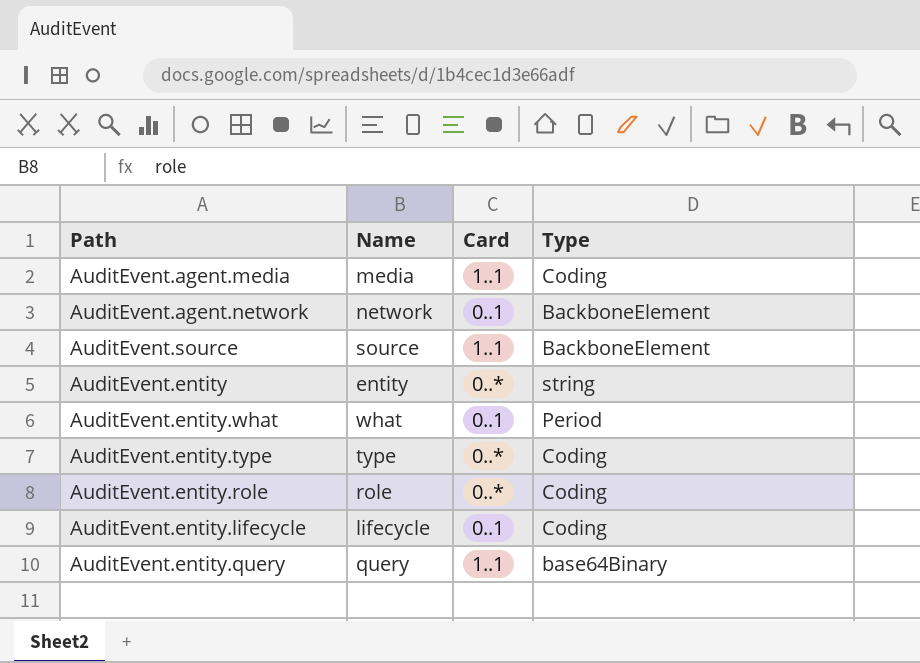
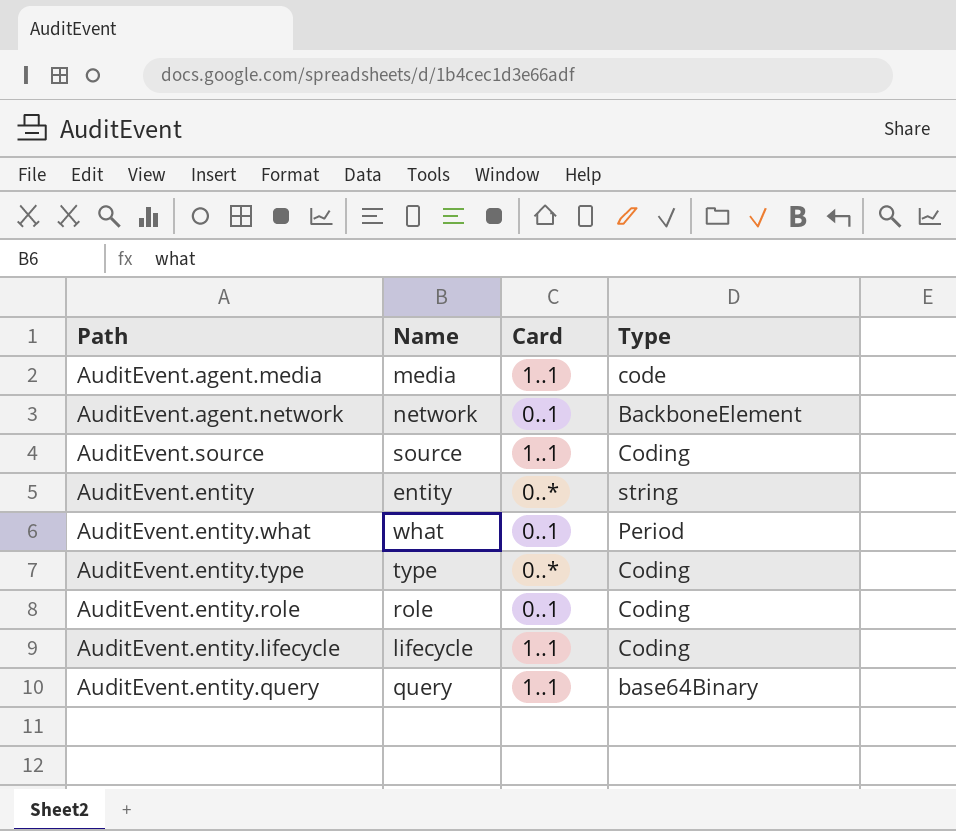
AuditEvent.agent.media | Type: Coding -> code
AuditEvent.source | Type: BackboneElement -> Coding
AuditEvent.entity.role | Card: 0..* -> 0..1
AuditEvent.entity.lifecycle | Card: 0..1 -> 1..1

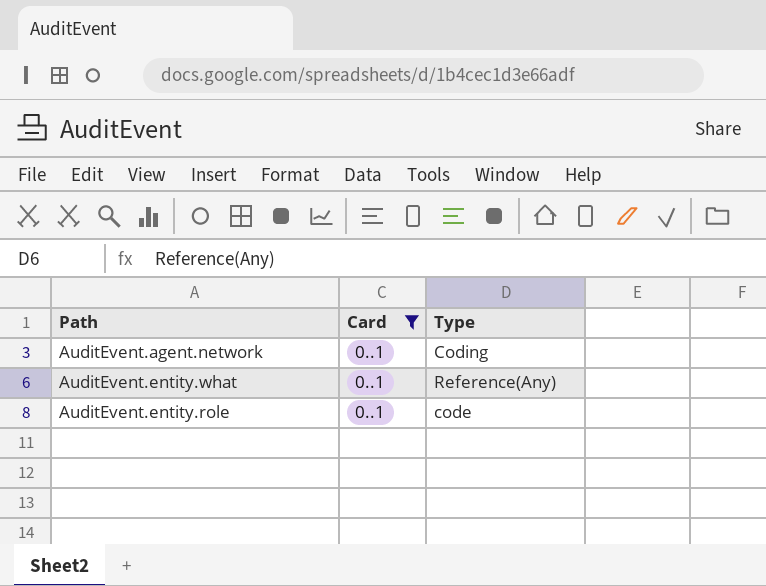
filter: none -> Card = 0..1
column Name | position: 2 -> none
AuditEvent.agent.network | Type: BackboneElement -> Coding
AuditEvent.entity.what | Type: Period -> Reference(Any)
AuditEvent.entity.role | Type: Coding -> code

